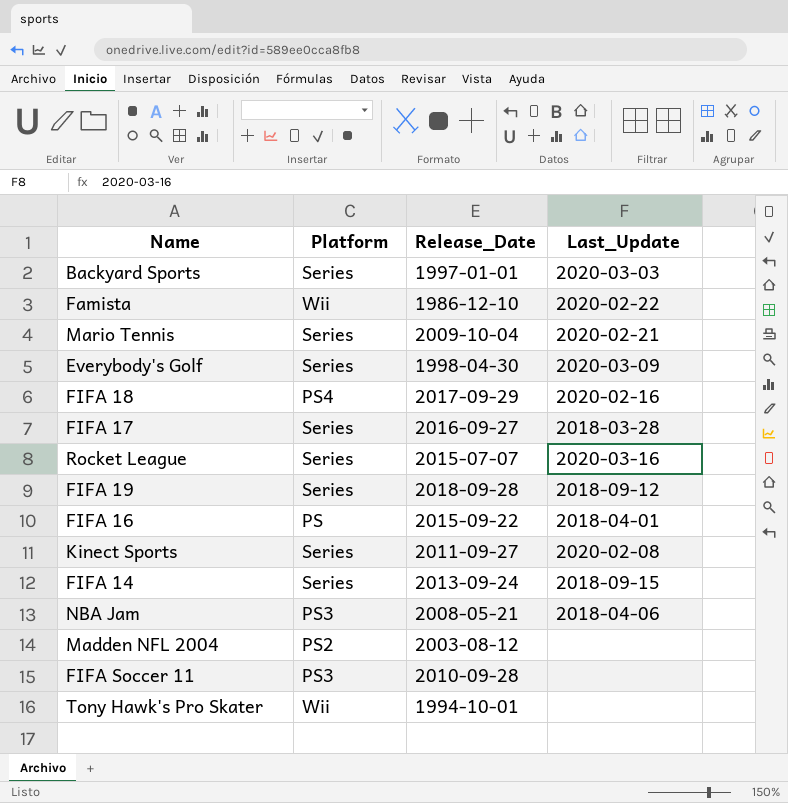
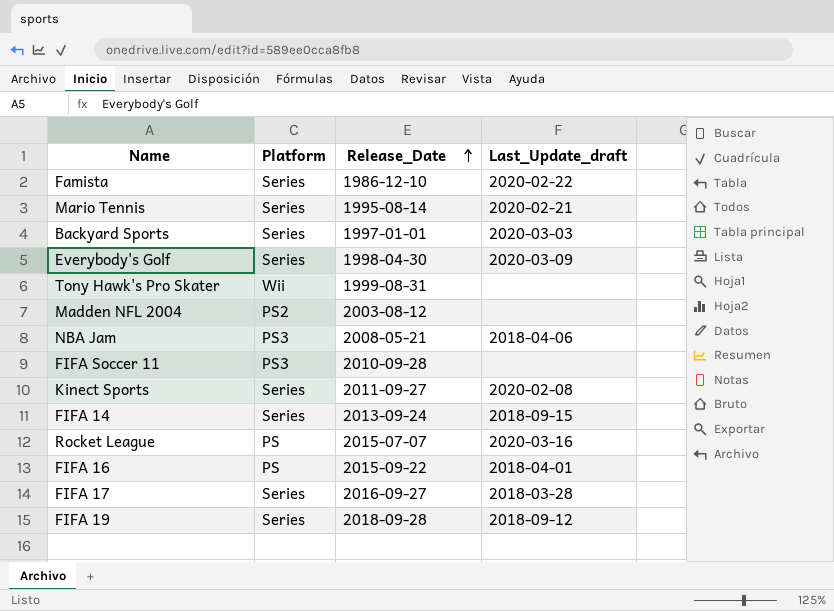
row order: none -> Release_Date ascending
column name: Last_Update -> Last_Update_draft
row FIFA 18: PS4 | 2017-09-29 | 2020-02-16 -> none
Famista | Platform: Wii -> Series
Mario Tennis | Release_Date: 2009-10-04 -> 1995-08-14
Tony Hawk's Pro Skater | Release_Date: 1994-10-01 -> 1999-08-31
Rocket League | Platform: Series -> PS

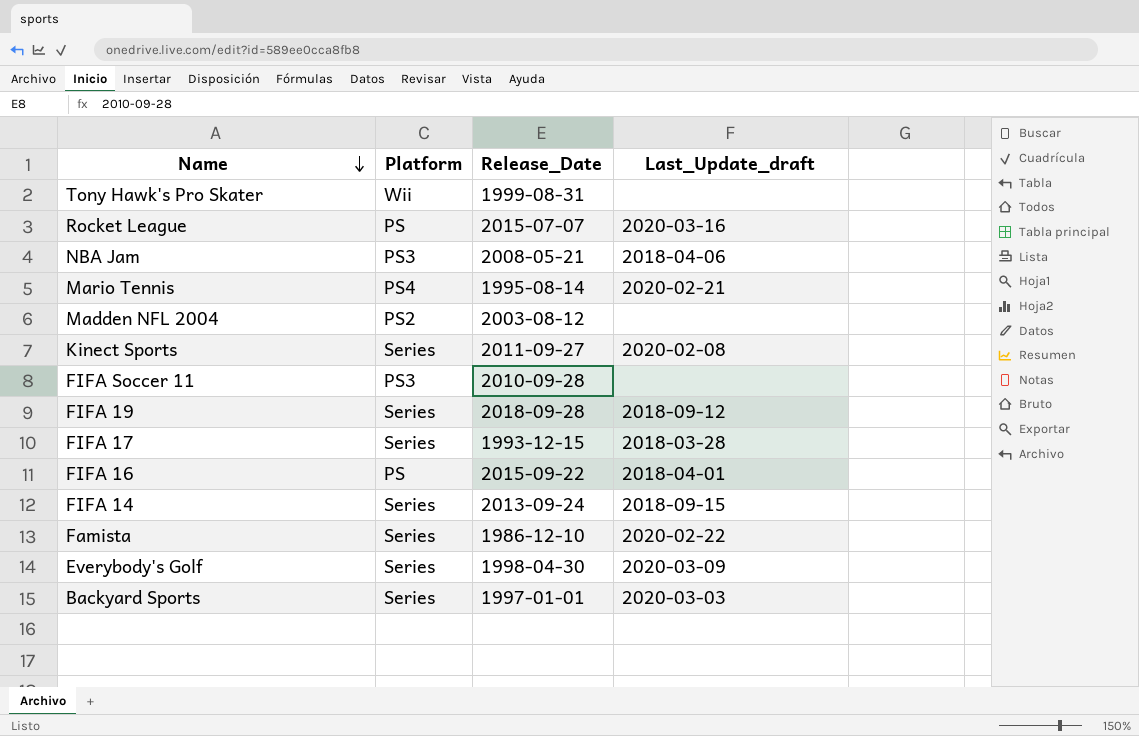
row order: Release_Date ascending -> Name descending
Mario Tennis | Platform: Series -> PS4
FIFA 17 | Release_Date: 2016-09-27 -> 1993-12-15

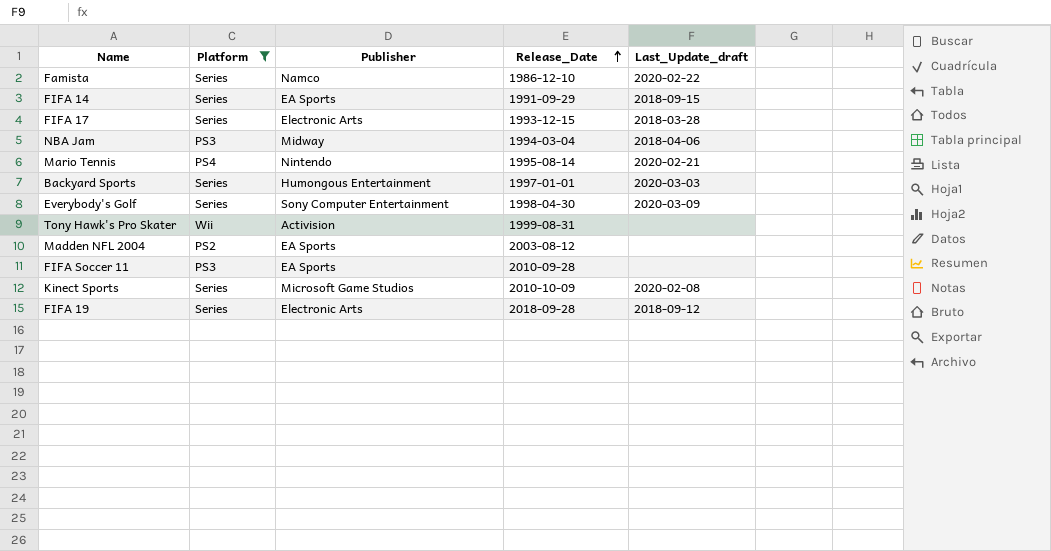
filter: none -> Platform != PS
row order: Name descending -> Release_Date ascending
column Publisher | position: none -> 3
FIFA 14 | Release_Date: 2013-09-24 -> 1991-09-29
NBA Jam | Release_Date: 2008-05-21 -> 1994-03-04
Kinect Sports | Release_Date: 2011-09-27 -> 2010-10-09

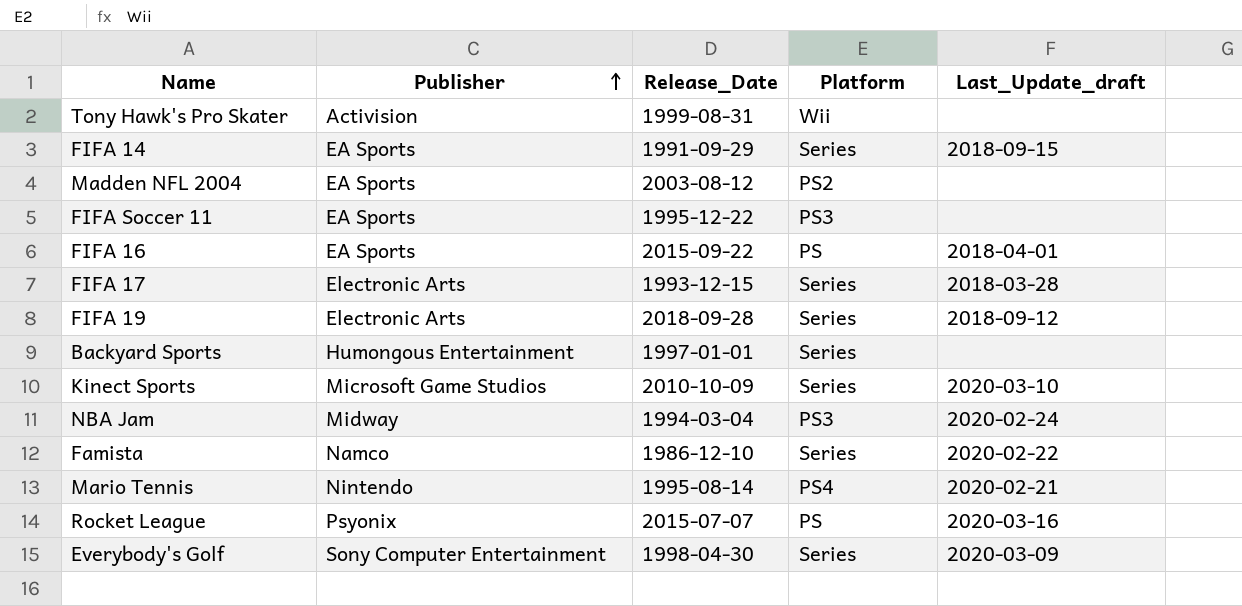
filter: Platform != PS -> none
row order: Release_Date ascending -> Publisher ascending
column Platform | position: 2 -> 4
FIFA Soccer 11 | Release_Date: 2010-09-28 -> 1995-12-22
Backyard Sports | Last_Update_draft: 2020-03-03 -> none
Kinect Sports | Last_Update_draft: 2020-02-08 -> 2020-03-10
NBA Jam | Last_Update_draft: 2018-04-06 -> 2020-02-24

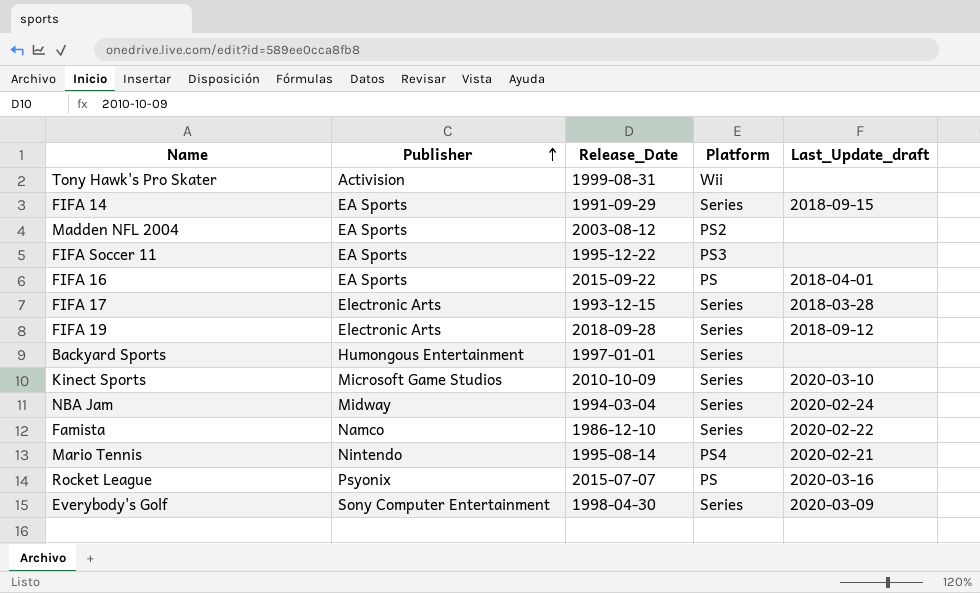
NBA Jam | Platform: PS3 -> Series

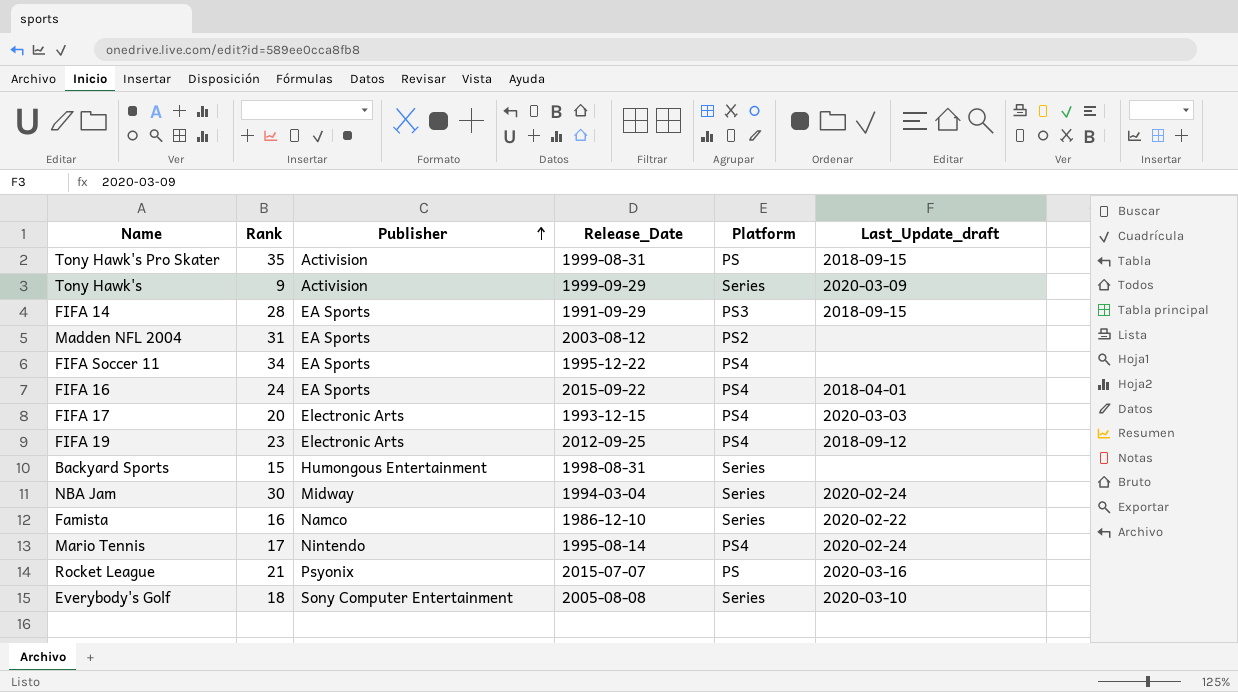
column Rank | position: none -> 2
row Kinect Sports: Microsoft Game Studios | 2010-10-09 | Series | 2020-03-10 -> none
Tony Hawk's Pro Skater | Platform: Wii -> PS
Tony Hawk's Pro Skater | Last_Update_draft: none -> 2018-09-15
row Tony Hawk's: none -> 9 | Activision | 1999-09-29 | Series | 2020-03-09
FIFA 14 | Platform: Series -> PS3
FIFA Soccer 11 | Platform: PS3 -> PS4
FIFA 16 | Platform: PS -> PS4
FIFA 17 | Platform: Series -> PS4
FIFA 17 | Last_Update_draft: 2018-03-28 -> 2020-03-03
FIFA 19 | Release_Date: 2018-09-28 -> 2012-09-25
FIFA 19 | Platform: Series -> PS4
Backyard Sports | Release_Date: 1997-01-01 -> 1998-08-31
Mario Tennis | Last_Update_draft: 2020-02-21 -> 2020-02-24
Everybody's Golf | Release_Date: 1998-04-30 -> 2005-08-08
Everybody's Golf | Last_Update_draft: 2020-03-09 -> 2020-03-10

